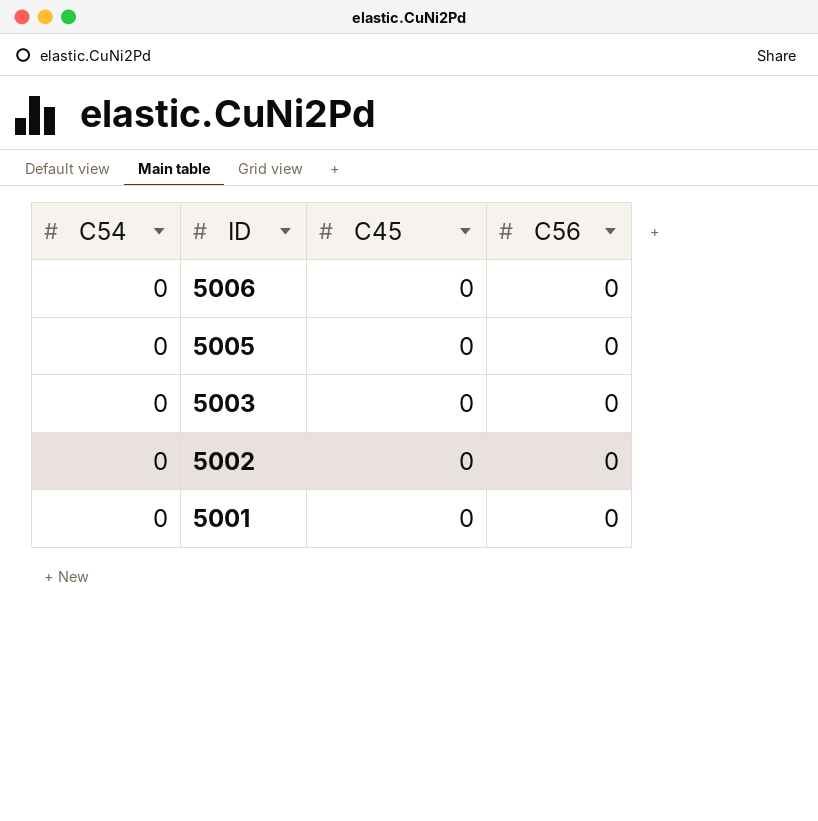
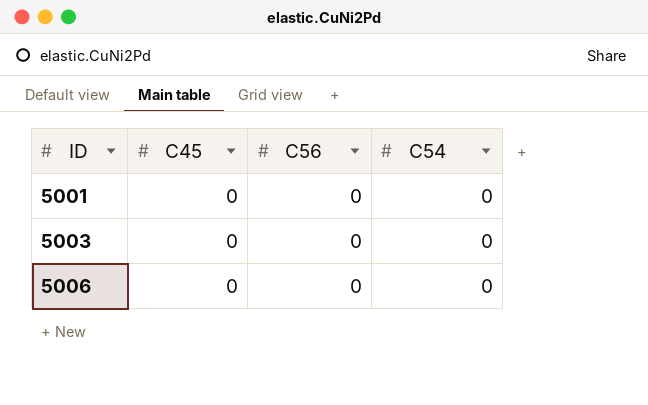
row order: ID descending -> ID ascending
column C54 | position: 1 -> 4
row 5005: 0 | 0 | 0 -> none
row 5002: 0 | 0 | 0 -> none

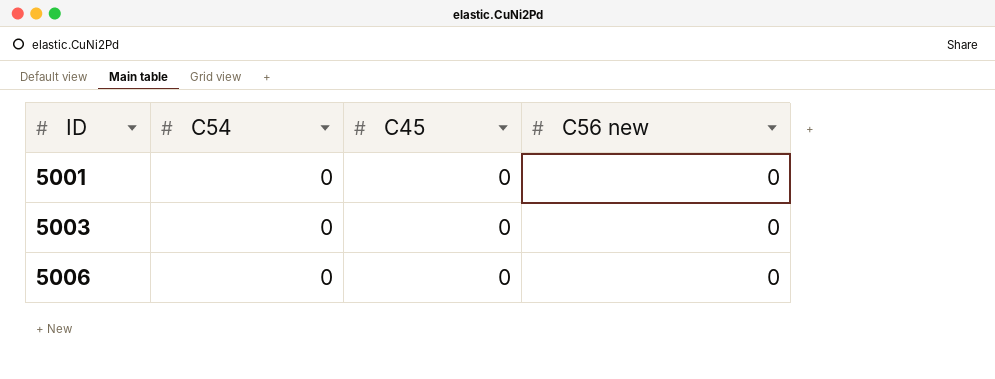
column C54 | position: 4 -> 2
column name: C56 -> C56 new

